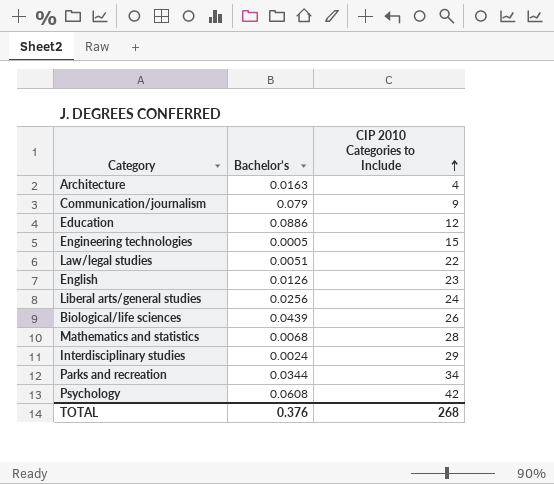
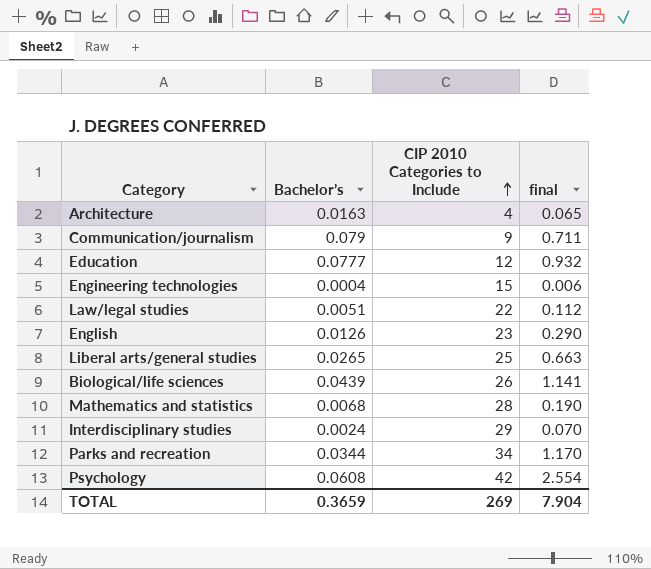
column final | formula: none -> [Bachelor’s] * [CIP 2010 Categories to Include]
Education | Bachelor’s: 0.0886 -> 0.0777
Engineering technologies | Bachelor’s: 0.0005 -> 0.0004
Liberal arts/general studies | Bachelor’s: 0.0256 -> 0.0265
Liberal arts/general studies | CIP 2010 Categories to Include: 24 -> 25
TOTAL | Bachelor’s: 0.376 -> 0.3659
TOTAL | CIP 2010 Categories to Include: 268 -> 269

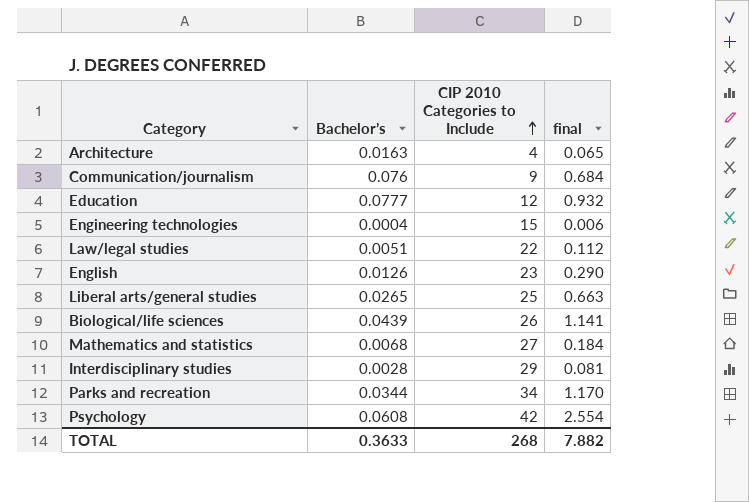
Communication/journalism | Bachelor’s: 0.079 -> 0.076
Communication/journalism | final: 0.711 -> 0.684
Mathematics and statistics | CIP 2010 Categories to Include: 28 -> 27
Mathematics and statistics | final: 0.190 -> 0.184
Interdisciplinary studies | Bachelor’s: 0.0024 -> 0.0028
Interdisciplinary studies | final: 0.070 -> 0.081
TOTAL | Bachelor’s: 0.3659 -> 0.3633
TOTAL | CIP 2010 Categories to Include: 269 -> 268
TOTAL | final: 7.904 -> 7.882

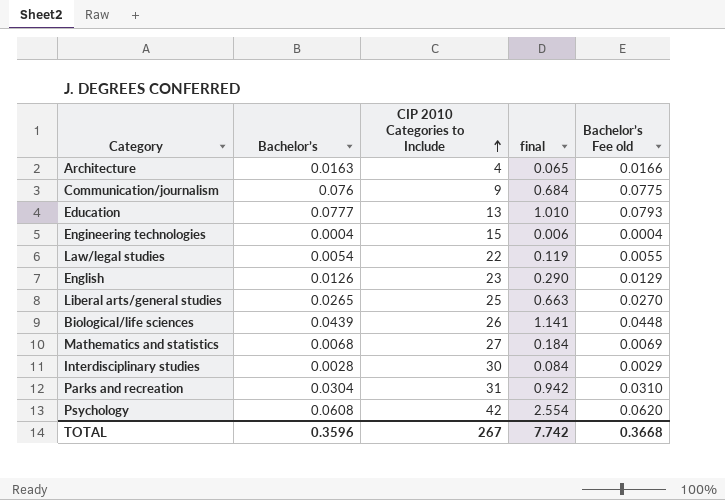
column Bachelor’s Fee old | formula: none -> [Bachelor’s] * 1.02
Education | CIP 2010 Categories to Include: 12 -> 13
Education | final: 0.932 -> 1.010
Law/legal studies | Bachelor’s: 0.0051 -> 0.0054
Law/legal studies | final: 0.112 -> 0.119
Interdisciplinary studies | CIP 2010 Categories to Include: 29 -> 30
Interdisciplinary studies | final: 0.081 -> 0.084
Parks and recreation | Bachelor’s: 0.0344 -> 0.0304
Parks and recreation | CIP 2010 Categories to Include: 34 -> 31
Parks and recreation | final: 1.170 -> 0.942
TOTAL | Bachelor’s: 0.3633 -> 0.3596
TOTAL | CIP 2010 Categories to Include: 268 -> 267
TOTAL | final: 7.882 -> 7.742

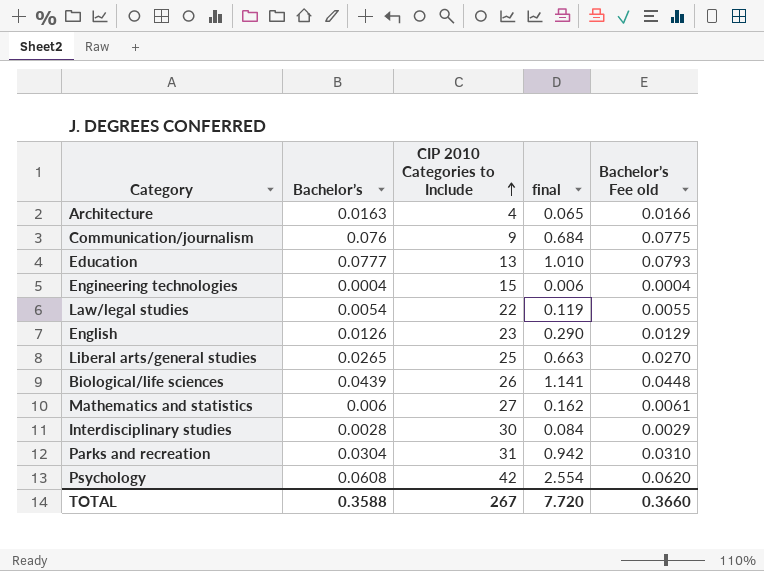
Mathematics and statistics | Bachelor’s: 0.0068 -> 0.006
Mathematics and statistics | final: 0.184 -> 0.162
Mathematics and statistics | Bachelor’s Fee old: 0.0069 -> 0.0061
TOTAL | Bachelor’s: 0.3596 -> 0.3588
TOTAL | final: 7.742 -> 7.720
TOTAL | Bachelor’s Fee old: 0.3668 -> 0.3660

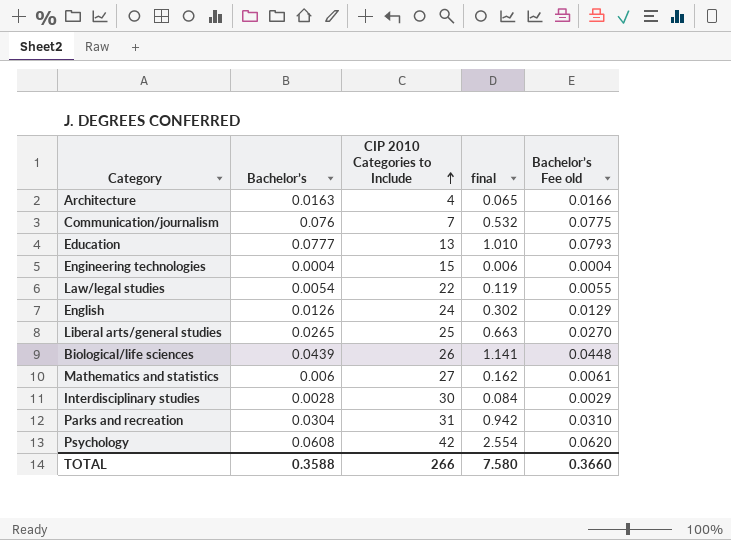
Communication/journalism | CIP 2010 Categories to Include: 9 -> 7
Communication/journalism | final: 0.684 -> 0.532
English | CIP 2010 Categories to Include: 23 -> 24
English | final: 0.290 -> 0.302
TOTAL | CIP 2010 Categories to Include: 267 -> 266
TOTAL | final: 7.720 -> 7.580

